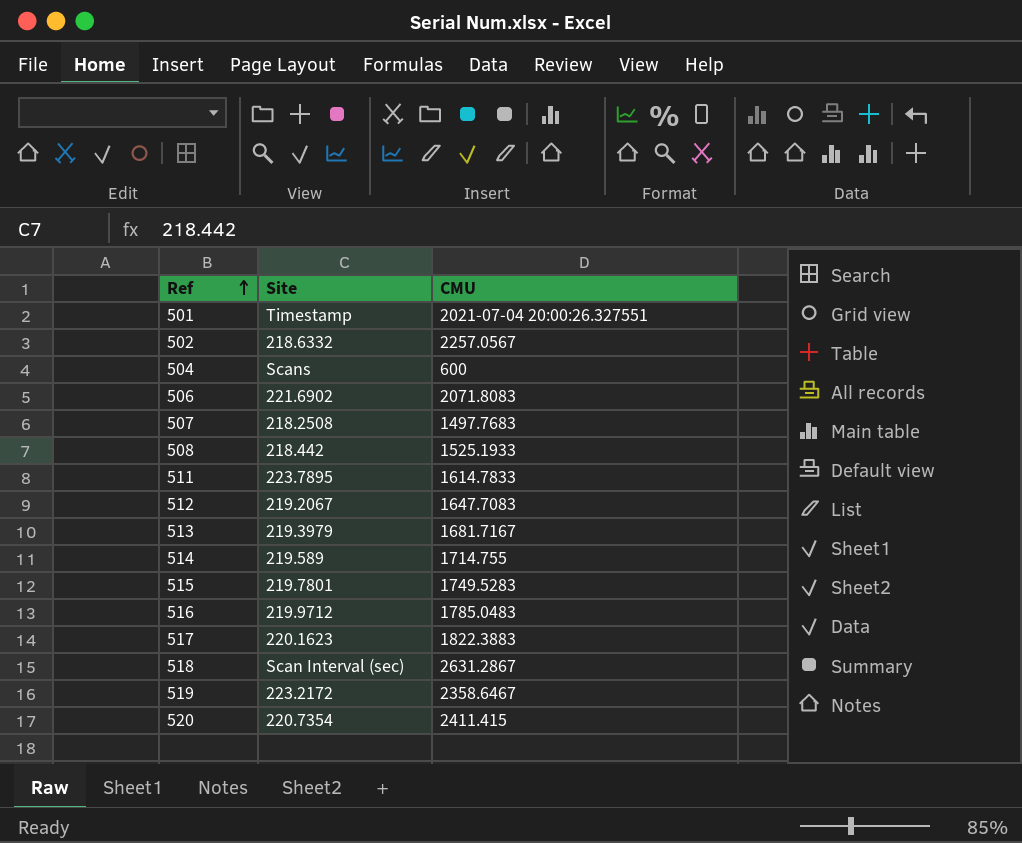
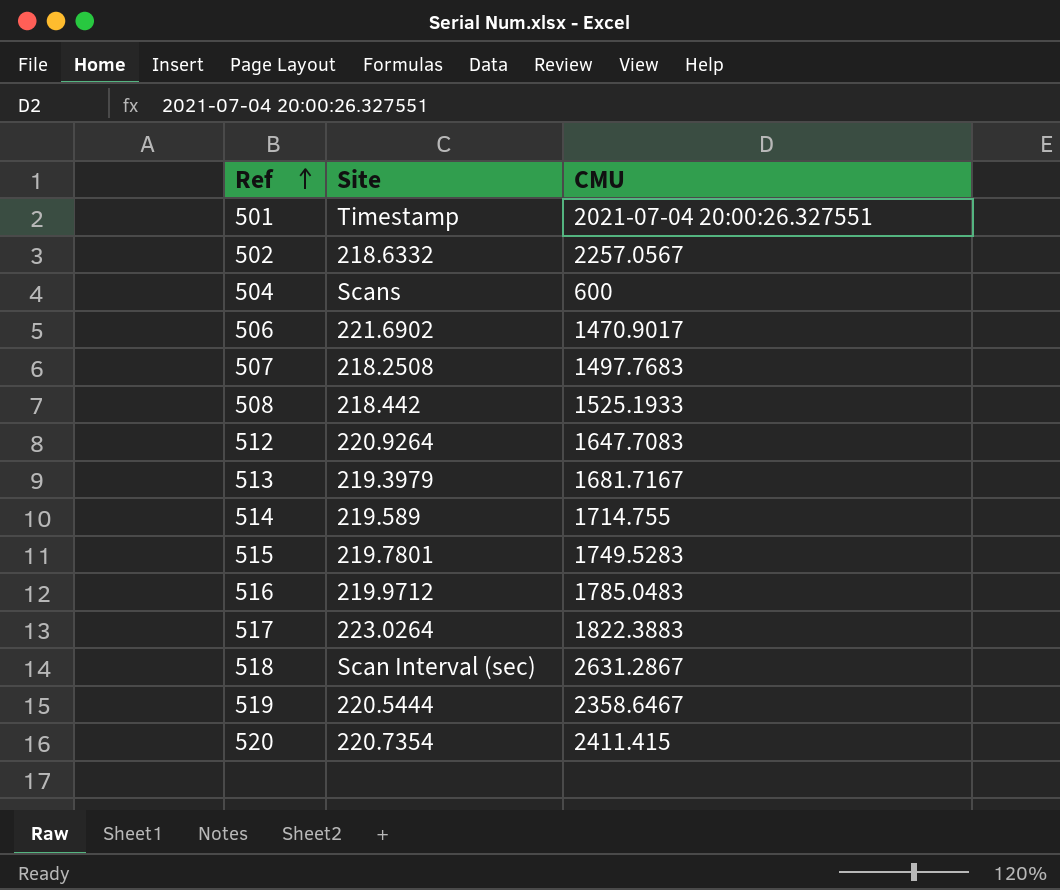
row 511: 223.7895 | 1614.7833 -> none
506 | CMU: 2071.8083 -> 1470.9017
512 | Site: 219.2067 -> 220.9264
517 | Site: 220.1623 -> 223.0264
519 | Site: 223.2172 -> 220.5444

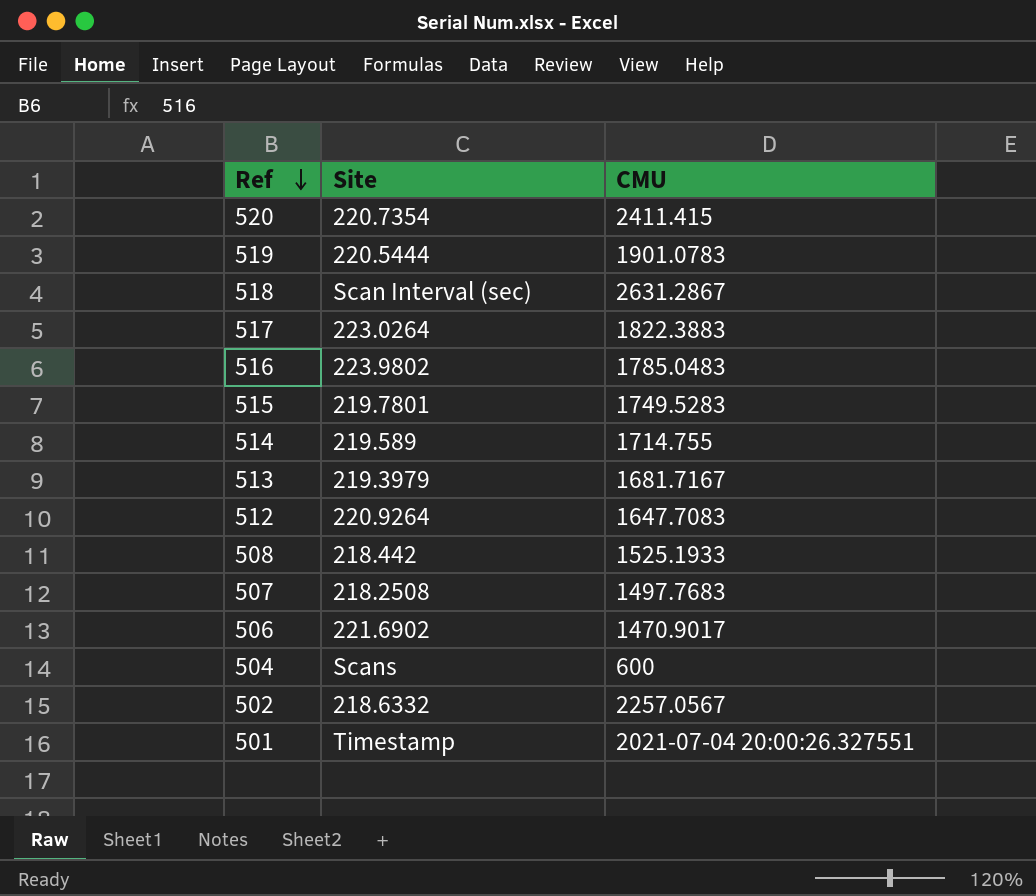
row order: Ref ascending -> Ref descending
519 | CMU: 2358.6467 -> 1901.0783
516 | Site: 219.9712 -> 223.9802

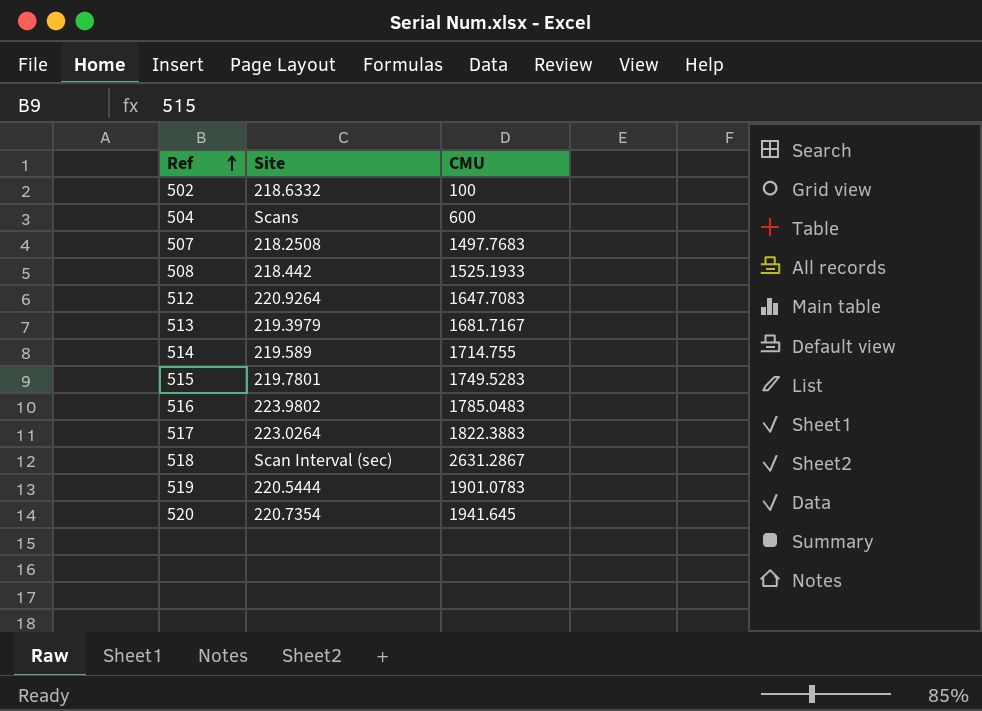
row order: Ref descending -> Ref ascending
row 506: 221.6902 | 1470.9017 -> none
row 501: Timestamp | 2021-07-04 20:00:26.327551 -> none
502 | CMU: 2257.0567 -> 100
520 | CMU: 2411.415 -> 1941.645

